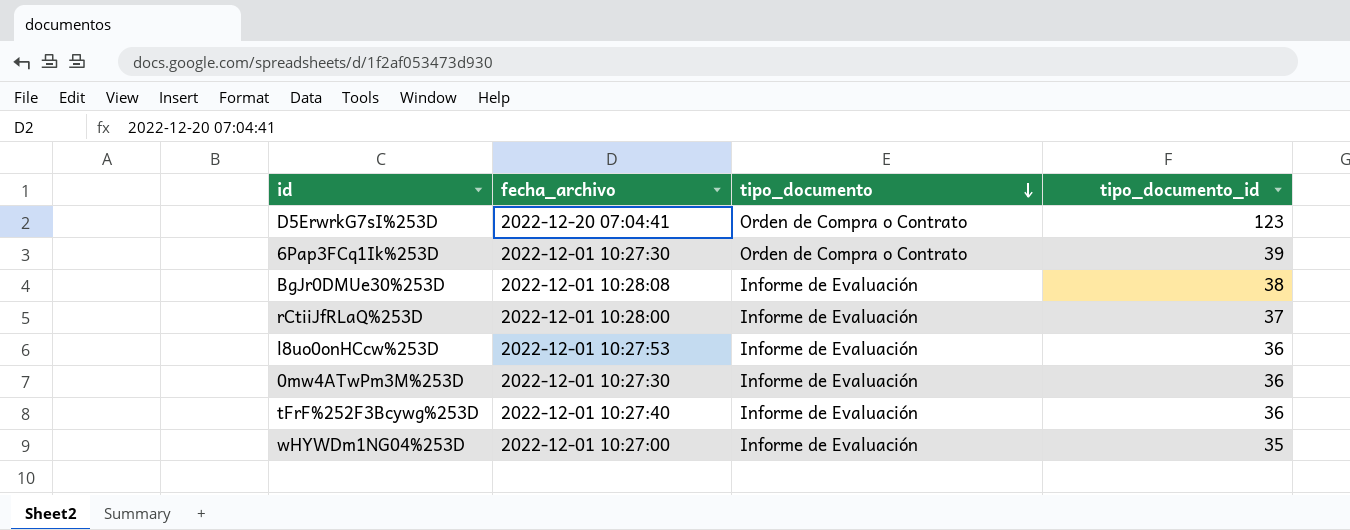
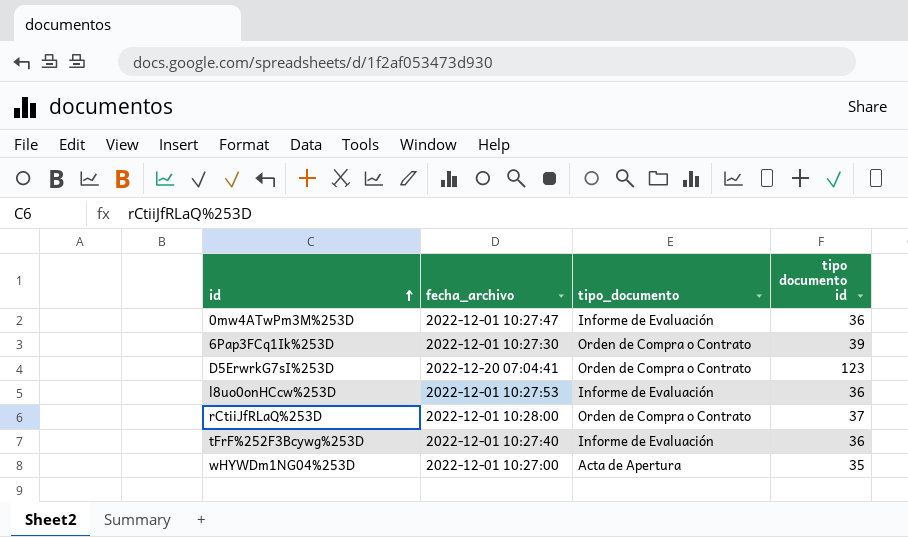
row order: tipo_documento descending -> id ascending
column name: tipo_documento_id -> tipo documento id
row BgJr0DMUe30%253D: 2022-12-01 10:28:08 | Informe de Evaluación | 38 -> none
0mw4ATwPm3M%253D | fecha_archivo: 2022-12-01 10:27:30 -> 2022-12-01 10:27:47
rCtiiJfRLaQ%253D | tipo_documento: Informe de Evaluación -> Orden de Compra o Contrato
wHYWDm1NG04%253D | tipo_documento: Informe de Evaluación -> Acta de Apertura

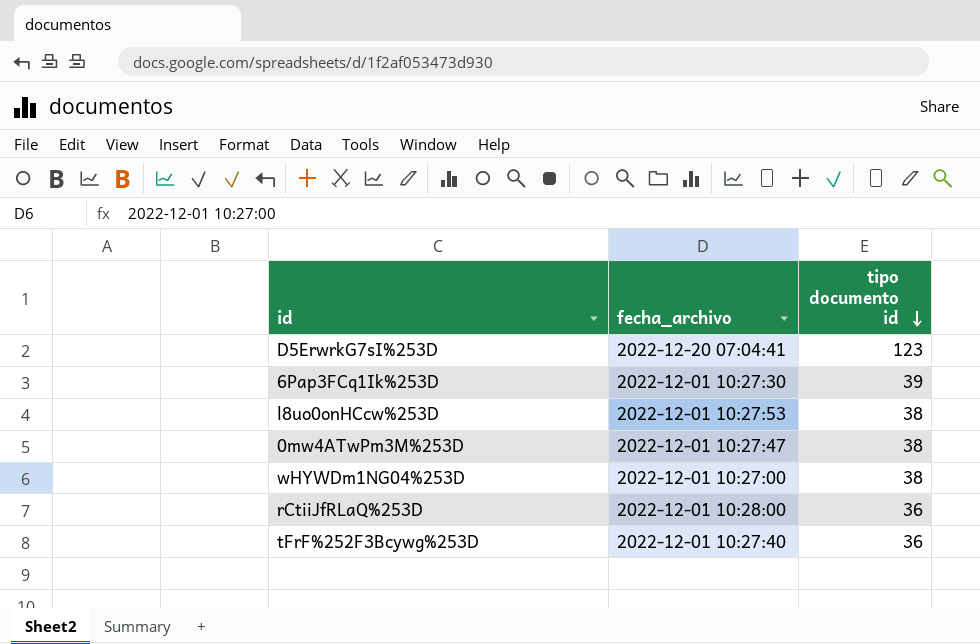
row order: id ascending -> tipo documento id descending
column tipo_documento | position: 3 -> none
l8uo0onHCcw%253D | tipo documento id: 36 -> 38
0mw4ATwPm3M%253D | tipo documento id: 36 -> 38
wHYWDm1NG04%253D | tipo documento id: 35 -> 38
rCtiiJfRLaQ%253D | tipo documento id: 37 -> 36

